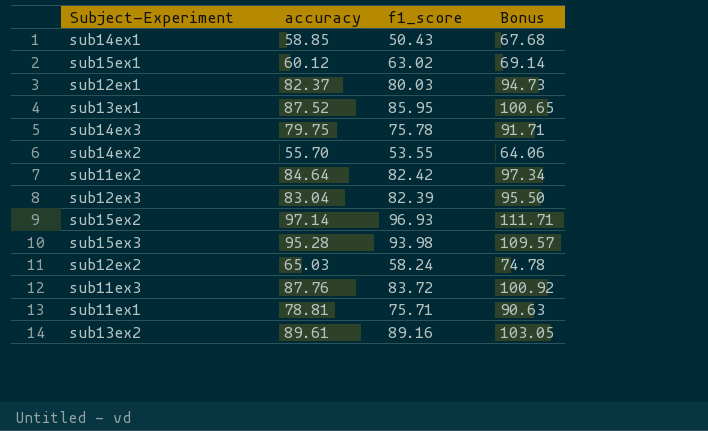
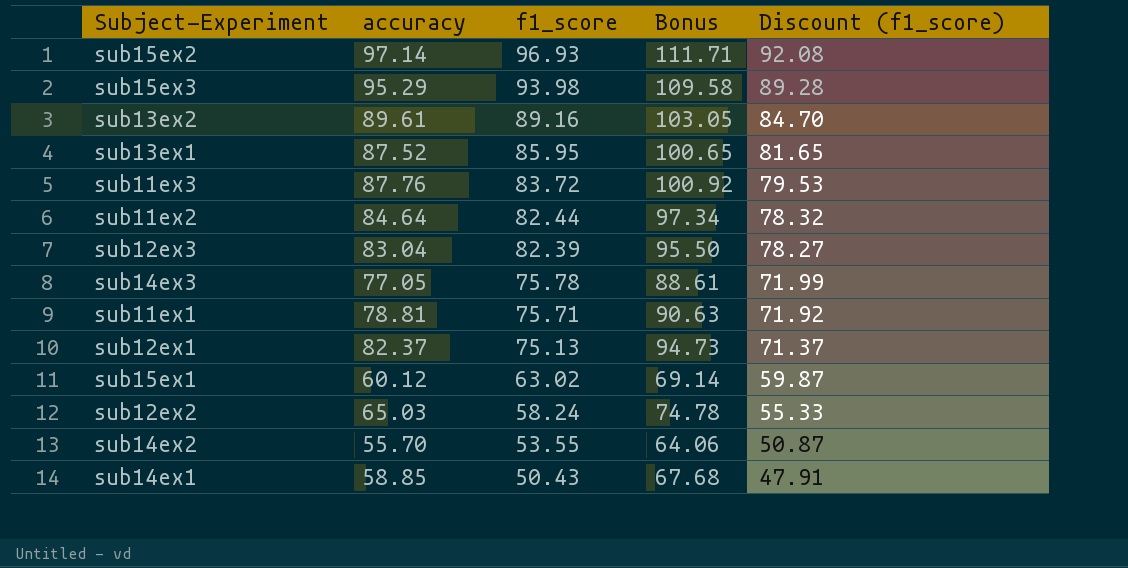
row order: none -> f1_score descending
column Discount (f1_score) | formula: none -> [f1_score] * 0.95
sub15ex3 | accuracy: 95.28 -> 95.29
sub15ex3 | Bonus: 109.57 -> 109.58
sub11ex2 | f1_score: 82.42 -> 82.44
sub14ex3 | accuracy: 79.75 -> 77.05
sub14ex3 | Bonus: 91.71 -> 88.61
sub12ex1 | f1_score: 80.03 -> 75.13

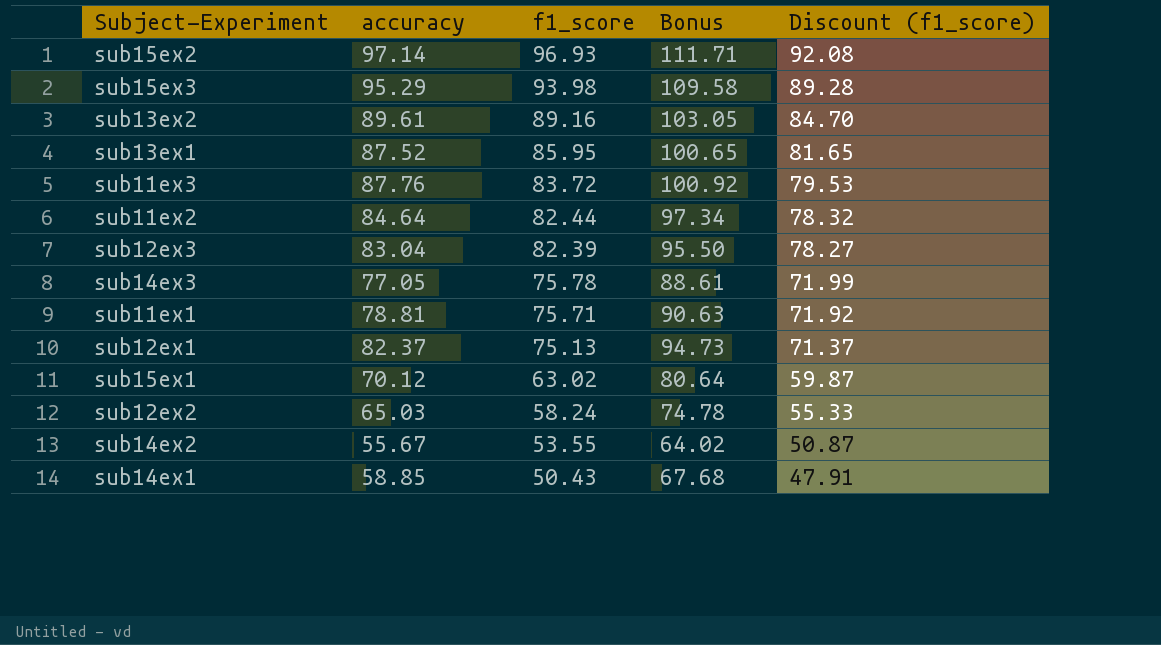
sub15ex1 | accuracy: 60.12 -> 70.12
sub15ex1 | Bonus: 69.14 -> 80.64
sub14ex2 | accuracy: 55.70 -> 55.67
sub14ex2 | Bonus: 64.06 -> 64.02

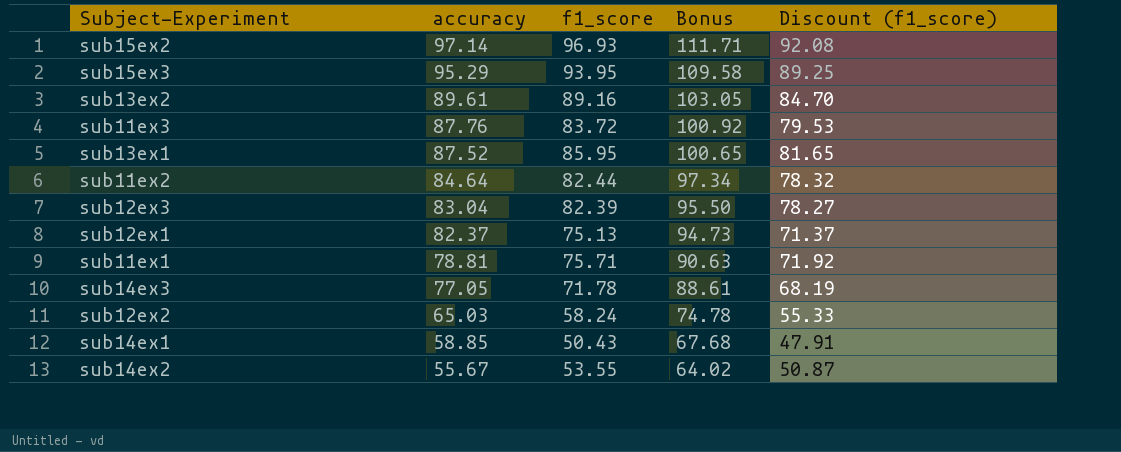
row order: f1_score descending -> accuracy descending
row sub15ex1: 70.12 | 63.02 | 80.64 | 59.87 -> none
sub15ex3 | f1_score: 93.98 -> 93.95
sub15ex3 | Discount (f1_score): 89.28 -> 89.25
sub14ex3 | f1_score: 75.78 -> 71.78
sub14ex3 | Discount (f1_score): 71.99 -> 68.19

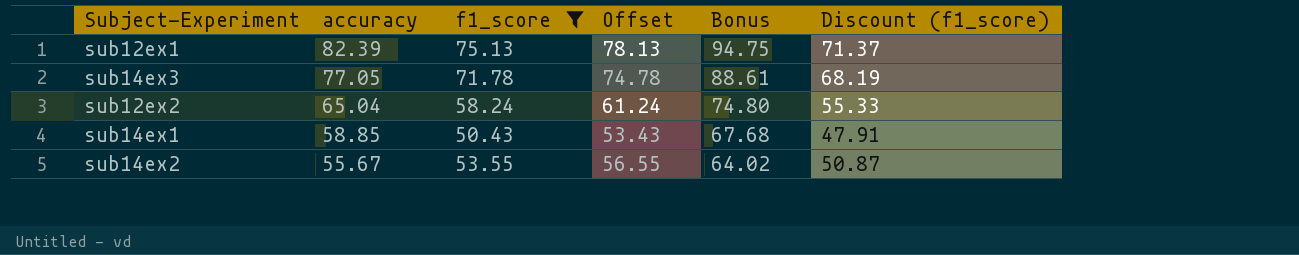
filter: none -> f1_score <= 75.13
column Offset | formula: none -> [f1_score] + 3
sub12ex1 | accuracy: 82.37 -> 82.39
sub12ex1 | Bonus: 94.73 -> 94.75
sub12ex2 | accuracy: 65.03 -> 65.04
sub12ex2 | Bonus: 74.78 -> 74.80

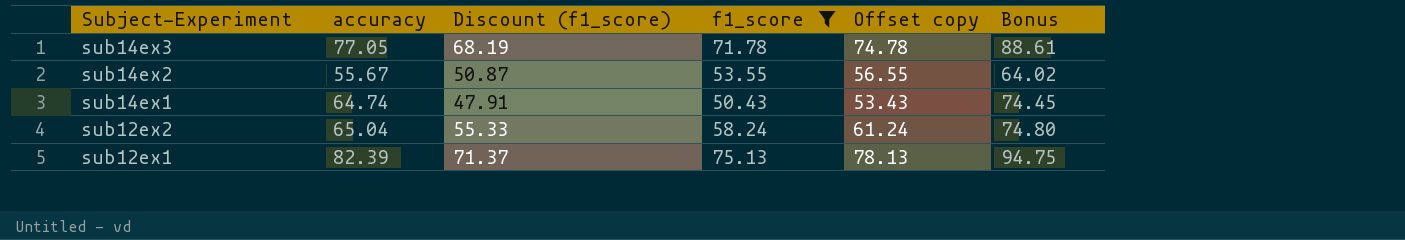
row order: accuracy descending -> Subject-Experiment descending
column Discount (f1_score) | position: 6 -> 3
column name: Offset -> Offset copy
sub14ex1 | accuracy: 58.85 -> 64.74
sub14ex1 | Bonus: 67.68 -> 74.45

